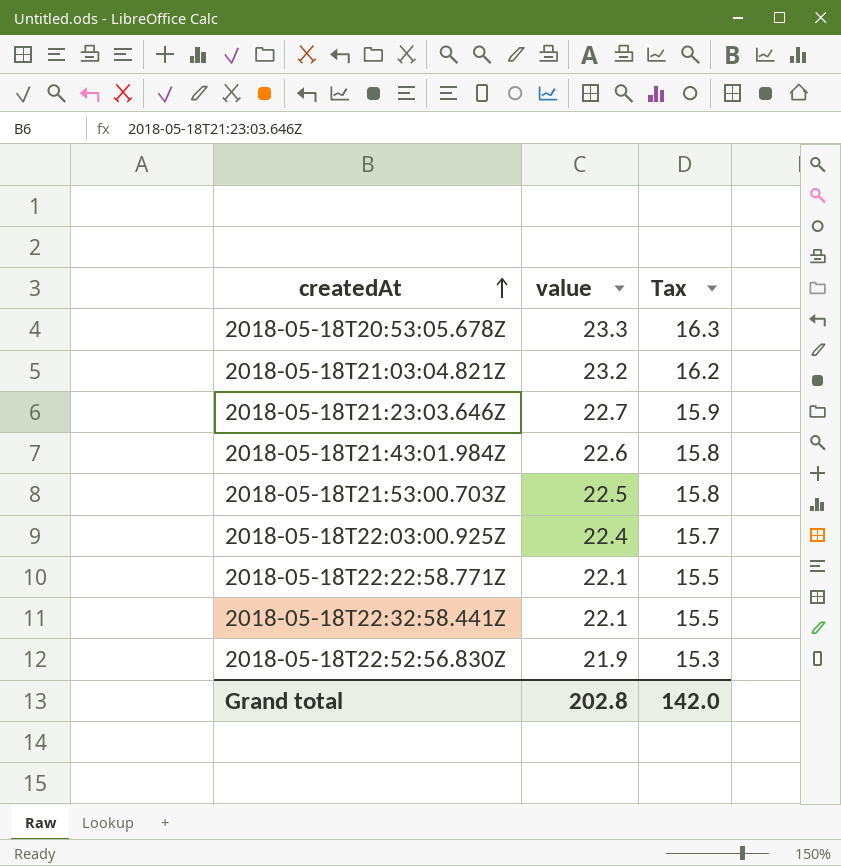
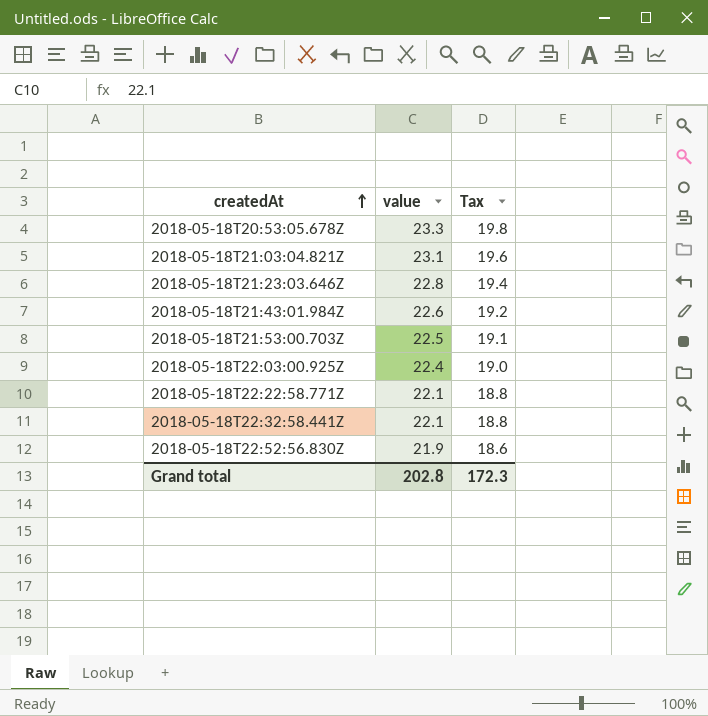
column Tax | formula: [value] * 0.7 -> [value] * 0.85
2018-05-18T21:03:04.821Z | value: 23.2 -> 23.1
2018-05-18T21:23:03.646Z | value: 22.7 -> 22.8
Grand total | Tax: 142.0 -> 172.3

